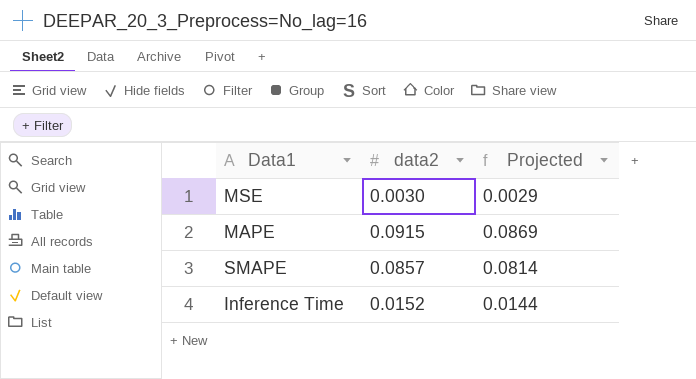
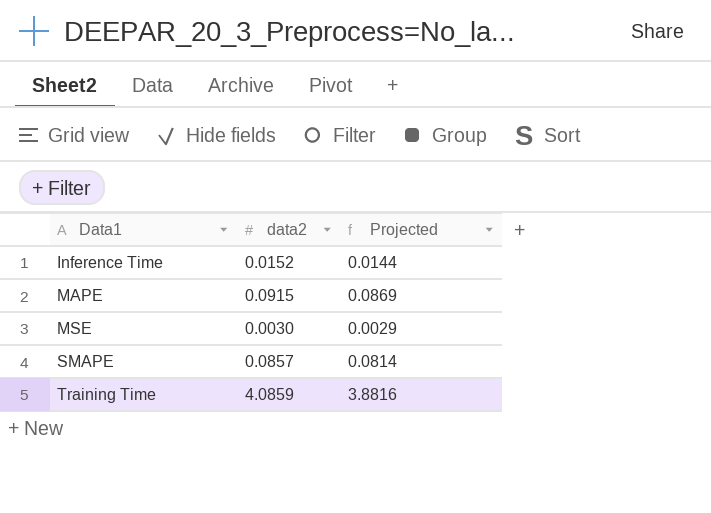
row order: none -> Data1 ascending
row Training Time: none -> 4.0859 | 3.8816

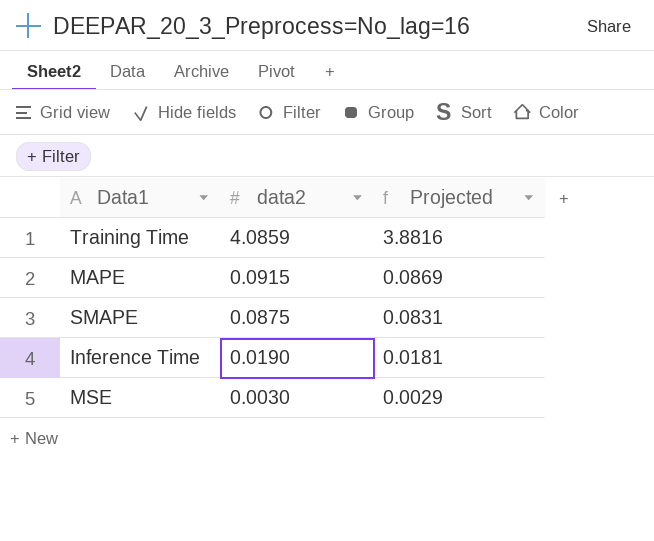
row order: Data1 ascending -> data2 descending
SMAPE | data2: 0.0857 -> 0.0875
SMAPE | Projected: 0.0814 -> 0.0831
Inference Time | data2: 0.0152 -> 0.0190
Inference Time | Projected: 0.0144 -> 0.0181

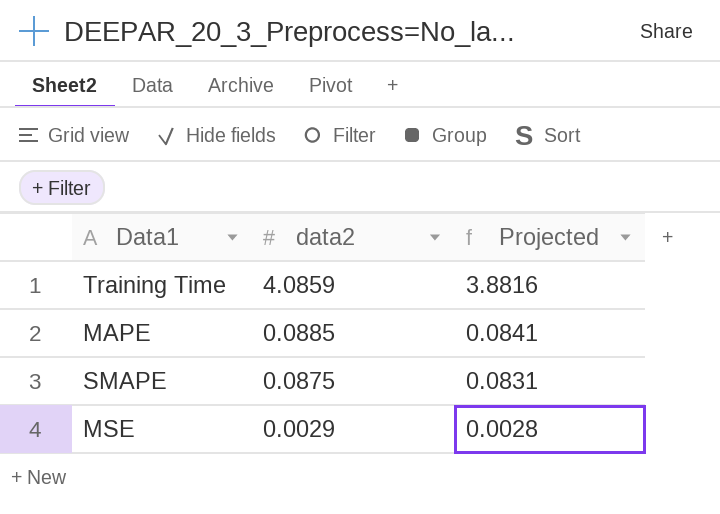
row Inference Time: 0.0190 | 0.0181 -> none
MAPE | data2: 0.0915 -> 0.0885
MAPE | Projected: 0.0869 -> 0.0841
MSE | data2: 0.0030 -> 0.0029
MSE | Projected: 0.0029 -> 0.0028

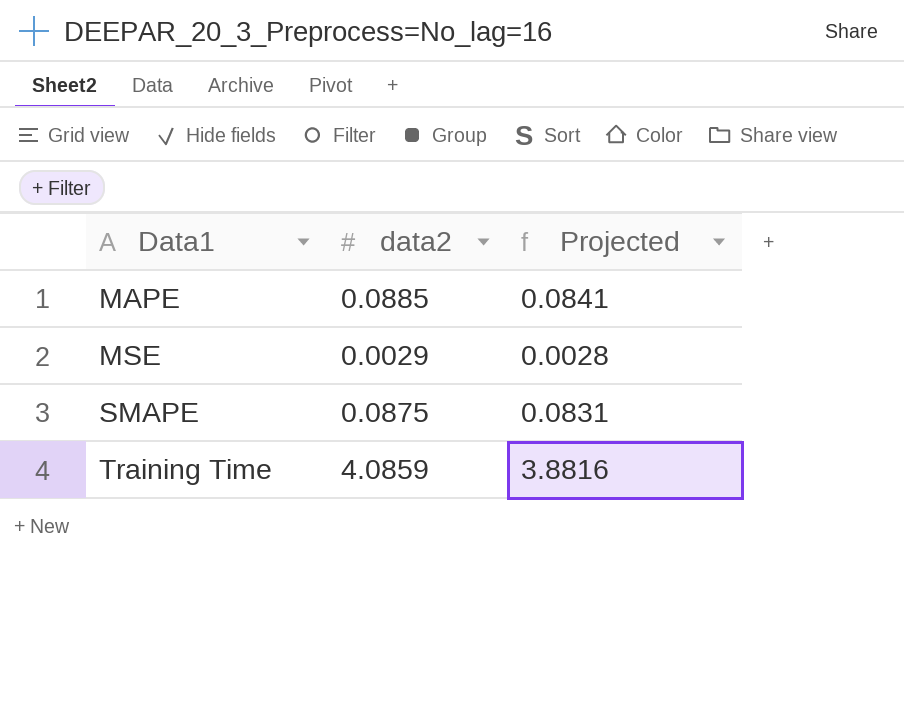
row order: data2 descending -> Data1 ascending

